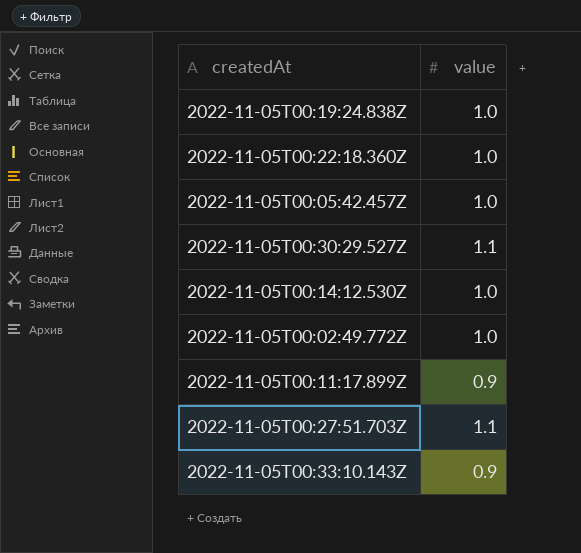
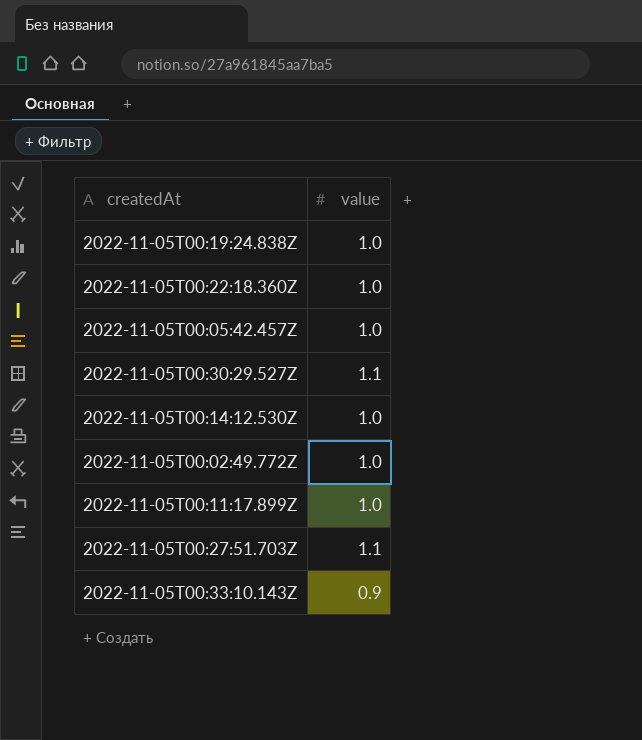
2022-11-05T00:11:17.899Z | value: 0.9 -> 1.0

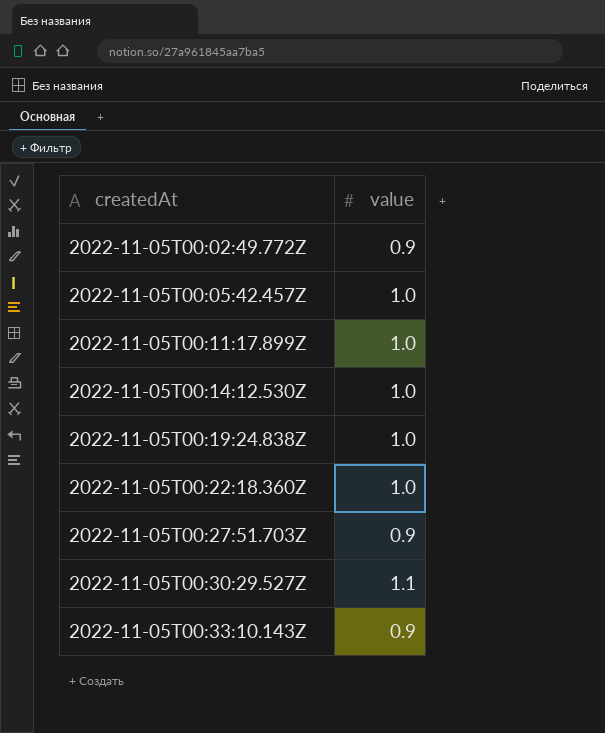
row order: none -> createdAt ascending
2022-11-05T00:02:49.772Z | value: 1.0 -> 0.9
2022-11-05T00:27:51.703Z | value: 1.1 -> 0.9

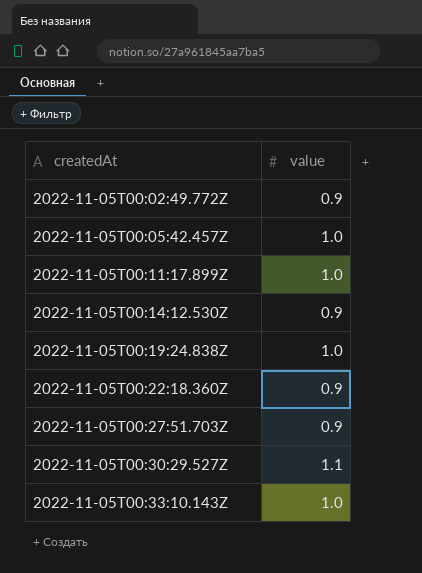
2022-11-05T00:14:12.530Z | value: 1.0 -> 0.9
2022-11-05T00:22:18.360Z | value: 1.0 -> 0.9
2022-11-05T00:33:10.143Z | value: 0.9 -> 1.0

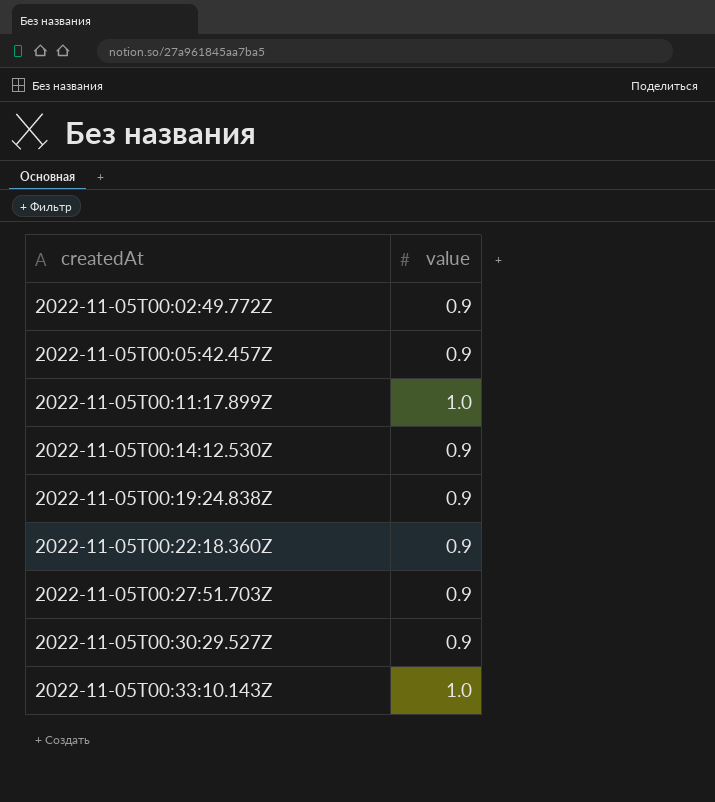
2022-11-05T00:05:42.457Z | value: 1.0 -> 0.9
2022-11-05T00:19:24.838Z | value: 1.0 -> 0.9
2022-11-05T00:30:29.527Z | value: 1.1 -> 0.9

